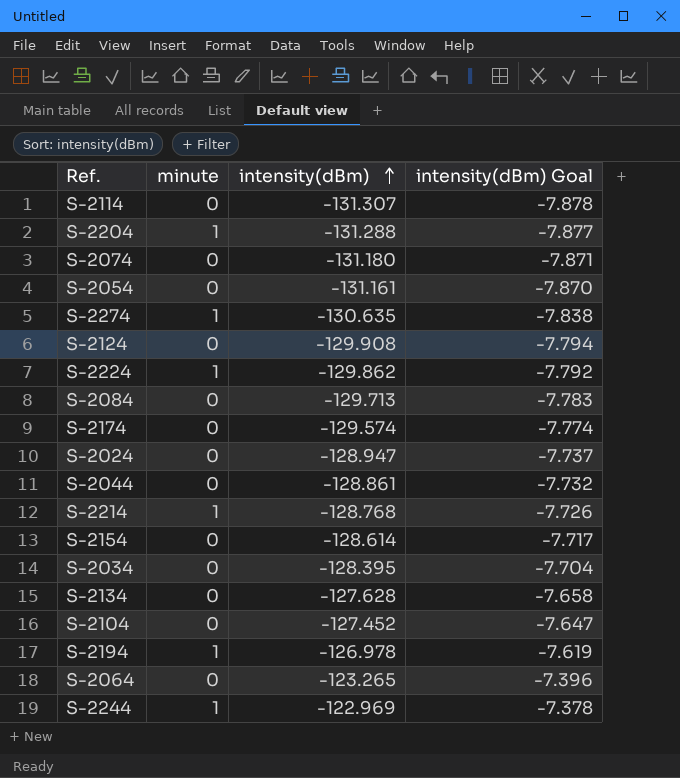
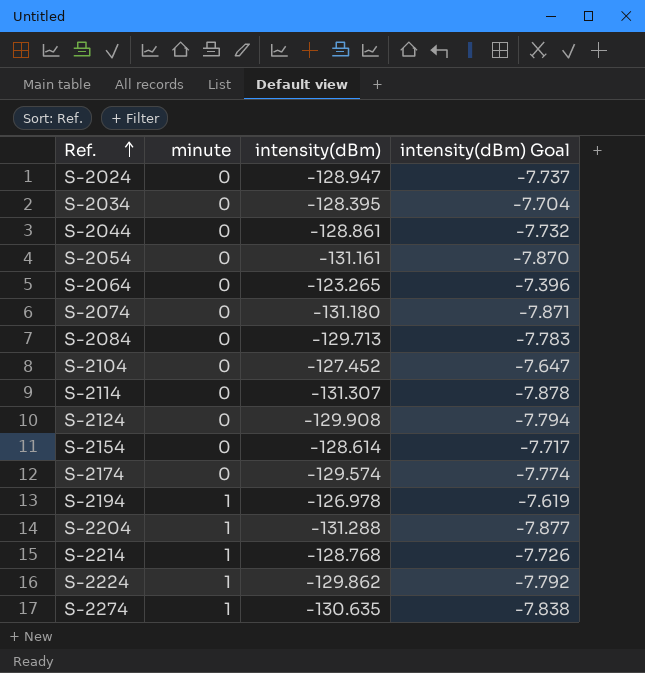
row order: intensity(dBm) ascending -> Ref. ascending
row S-2134: 0 | -127.628 | -7.658 -> none
row S-2244: 1 | -122.969 | -7.378 -> none

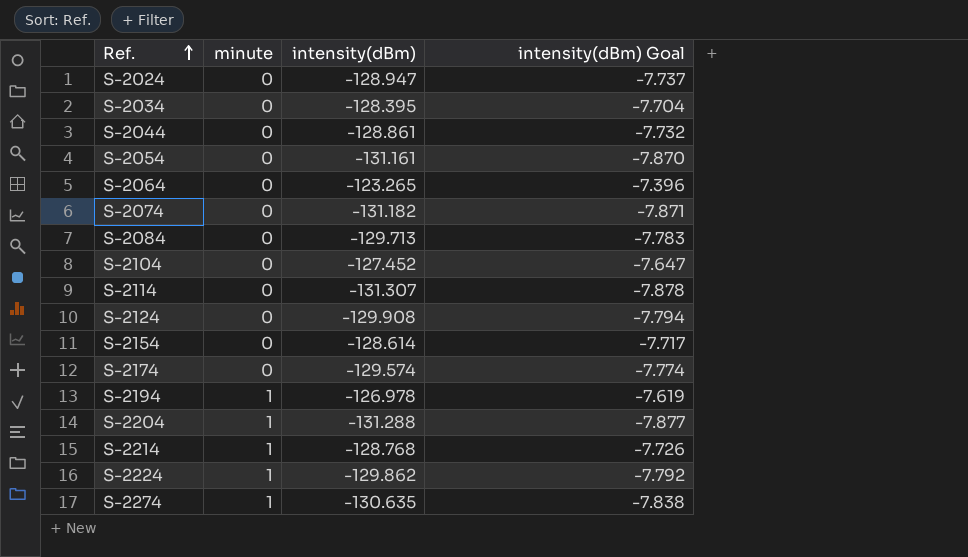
S-2074 | intensity(dBm): -131.180 -> -131.182

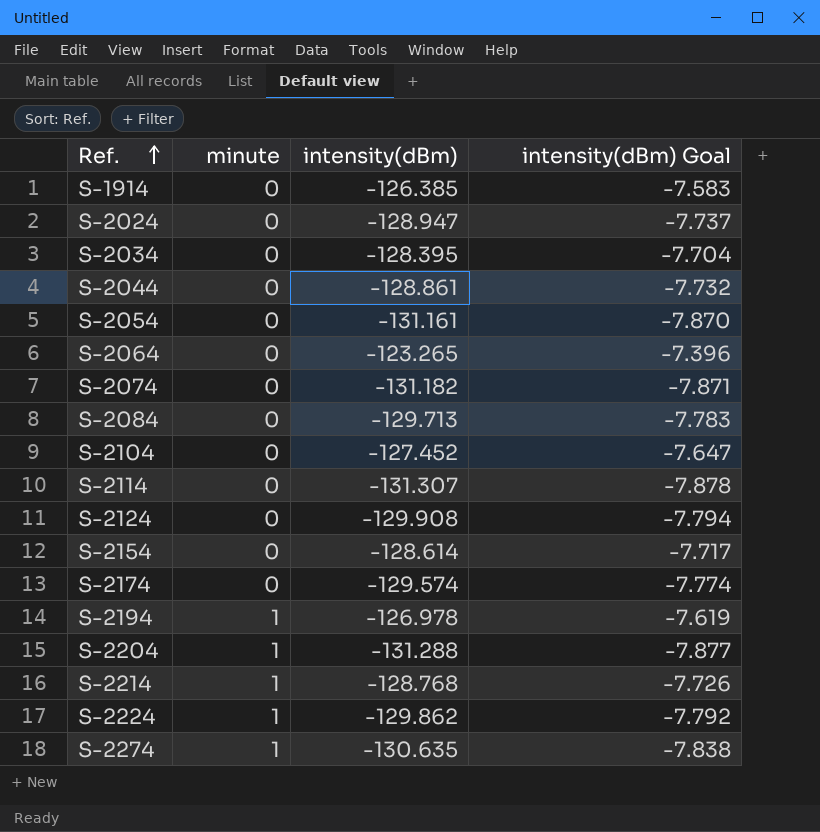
row S-1914: none -> 0 | -126.385 | -7.583

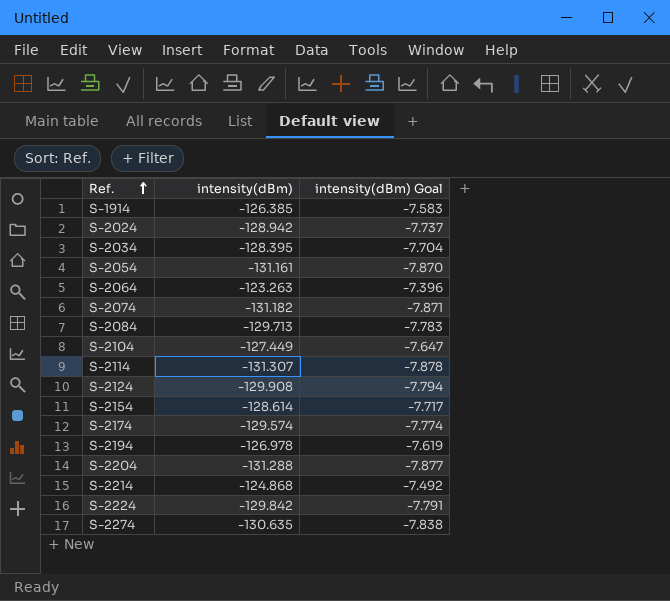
column minute | position: 2 -> none
row S-2044: 0 | -128.861 | -7.732 -> none
S-2024 | intensity(dBm): -128.947 -> -128.942
S-2064 | intensity(dBm): -123.265 -> -123.263
S-2104 | intensity(dBm): -127.452 -> -127.449
S-2214 | intensity(dBm): -128.768 -> -124.868
S-2214 | intensity(dBm) Goal: -7.726 -> -7.492
S-2224 | intensity(dBm): -129.862 -> -129.842
S-2224 | intensity(dBm) Goal: -7.792 -> -7.791

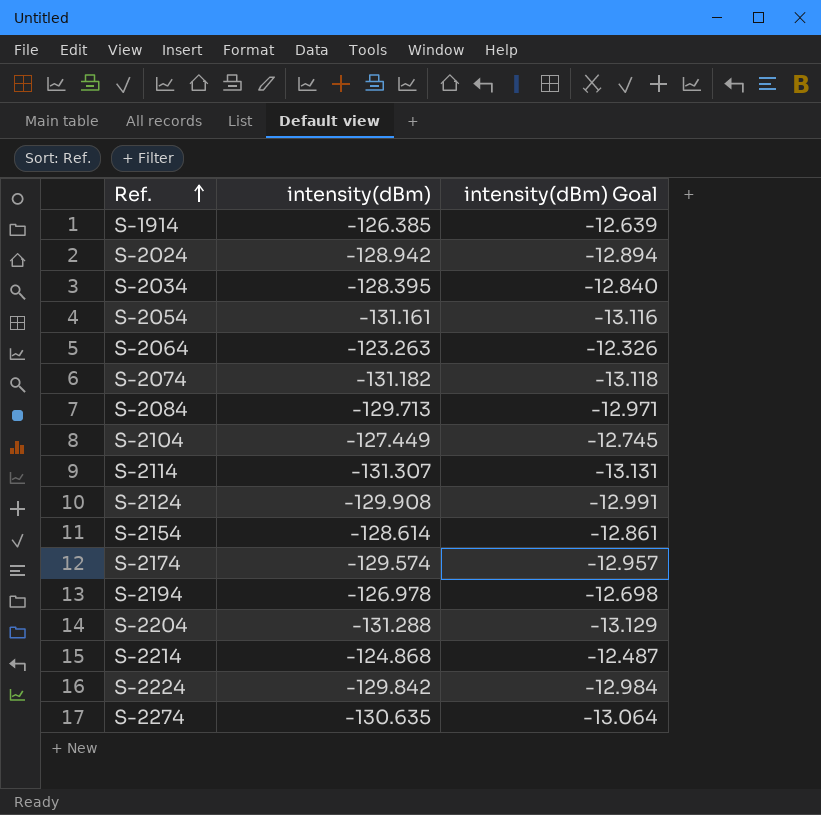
column intensity(dBm) Goal | formula: [intensity(dBm)] * 0.06 -> [intensity(dBm)] * 0.1

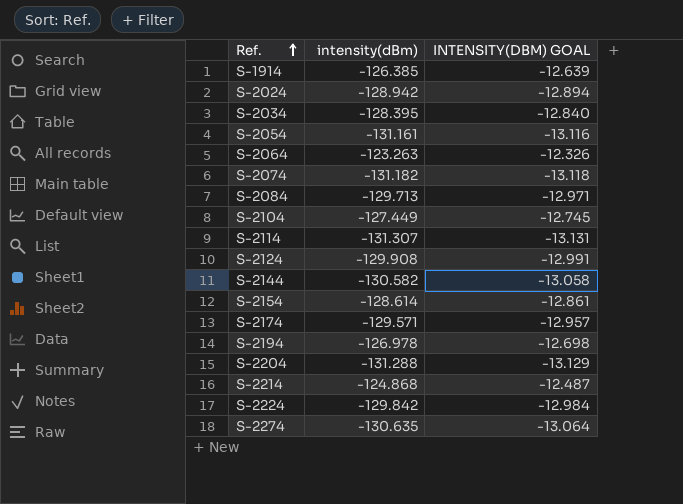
column name: intensity(dBm) Goal -> INTENSITY(DBM) GOAL
row S-2144: none -> -130.582 | -13.058
S-2174 | intensity(dBm): -129.574 -> -129.571

